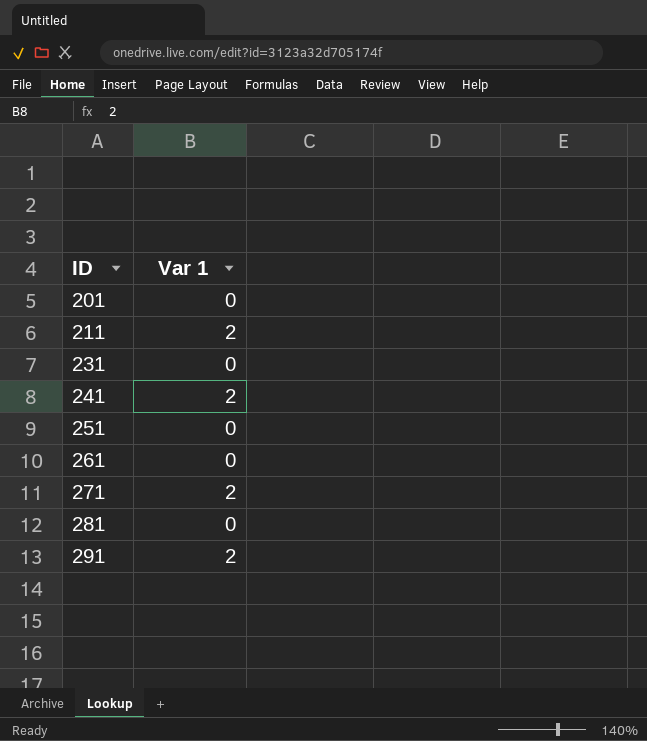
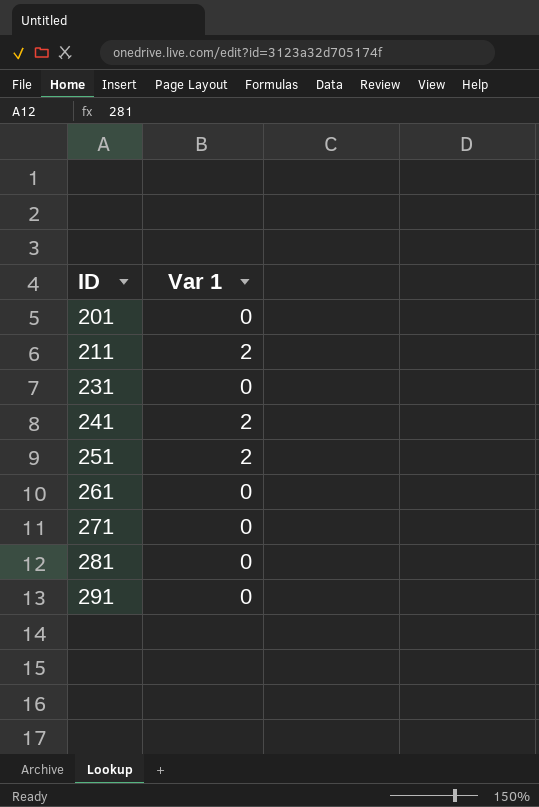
251 | Var 1: 0 -> 2
271 | Var 1: 2 -> 0
291 | Var 1: 2 -> 0

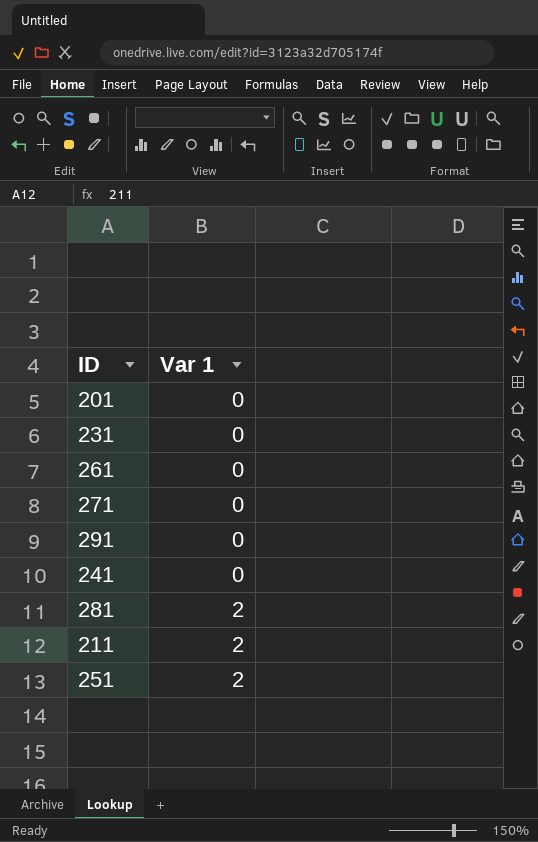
row order: ID ascending -> Var 1 ascending
241 | Var 1: 2 -> 0
281 | Var 1: 0 -> 2

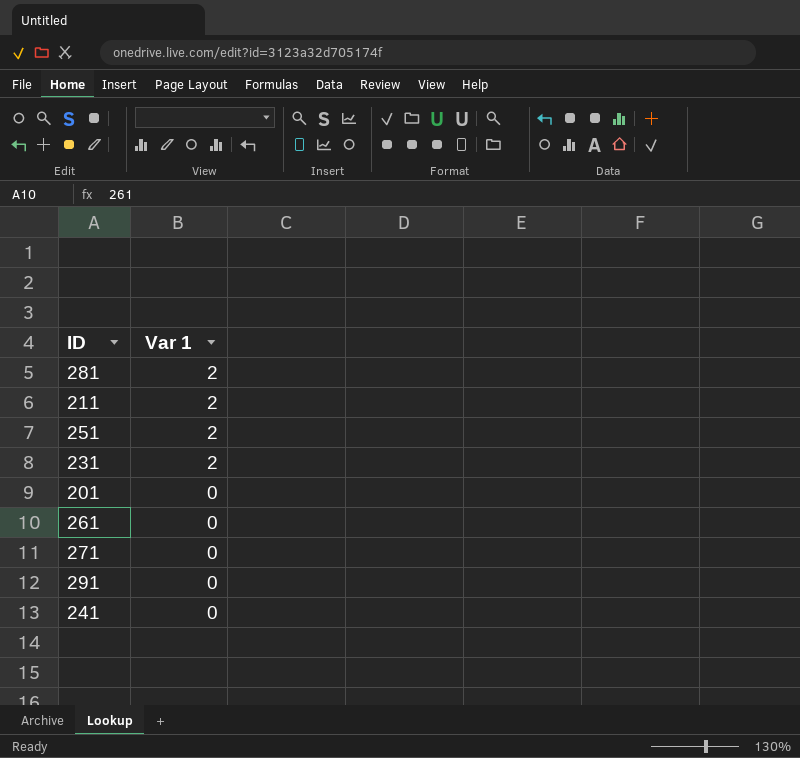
row order: Var 1 ascending -> Var 1 descending
231 | Var 1: 0 -> 2

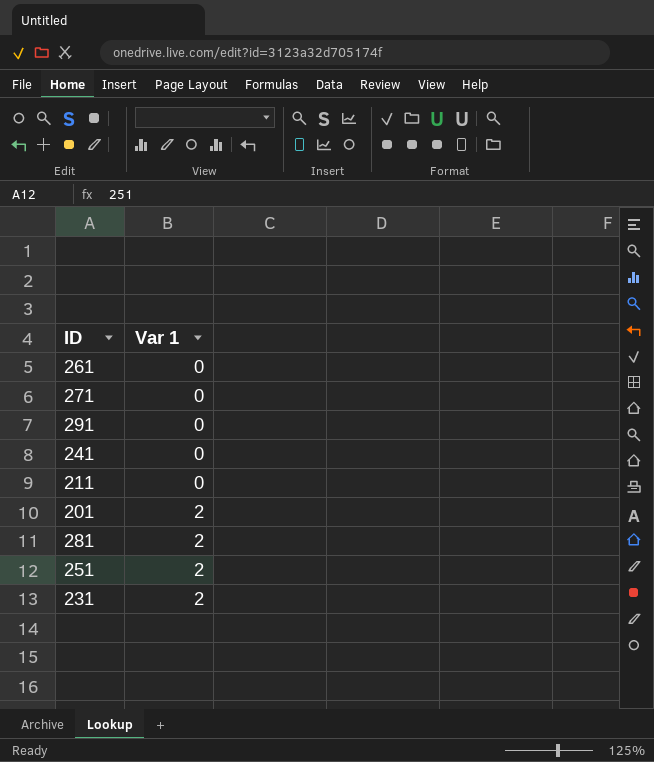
row order: Var 1 descending -> Var 1 ascending
211 | Var 1: 2 -> 0
201 | Var 1: 0 -> 2

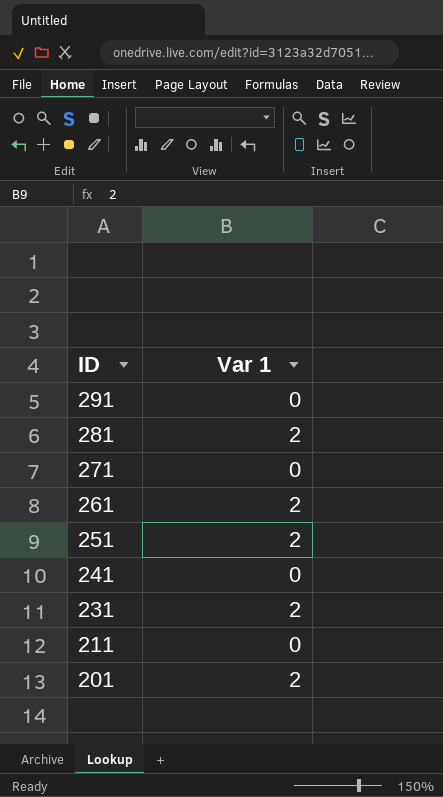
row order: Var 1 ascending -> ID descending
261 | Var 1: 0 -> 2

